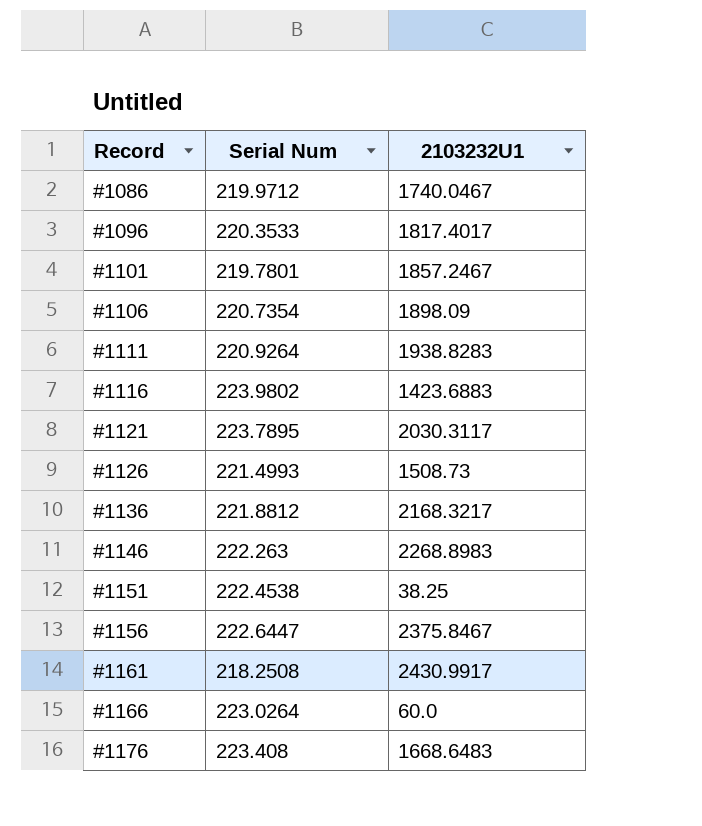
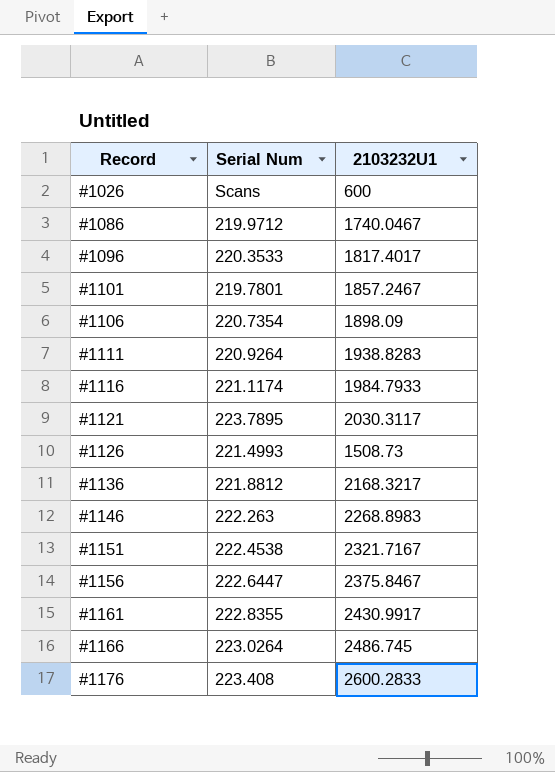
row #1026: none -> Scans | 600
#1116 | Serial Num: 223.9802 -> 221.1174
#1116 | 2103232U1: 1423.6883 -> 1984.7933
#1151 | 2103232U1: 38.25 -> 2321.7167
#1161 | Serial Num: 218.2508 -> 222.8355
#1166 | 2103232U1: 60.0 -> 2486.745
#1176 | 2103232U1: 1668.6483 -> 2600.2833

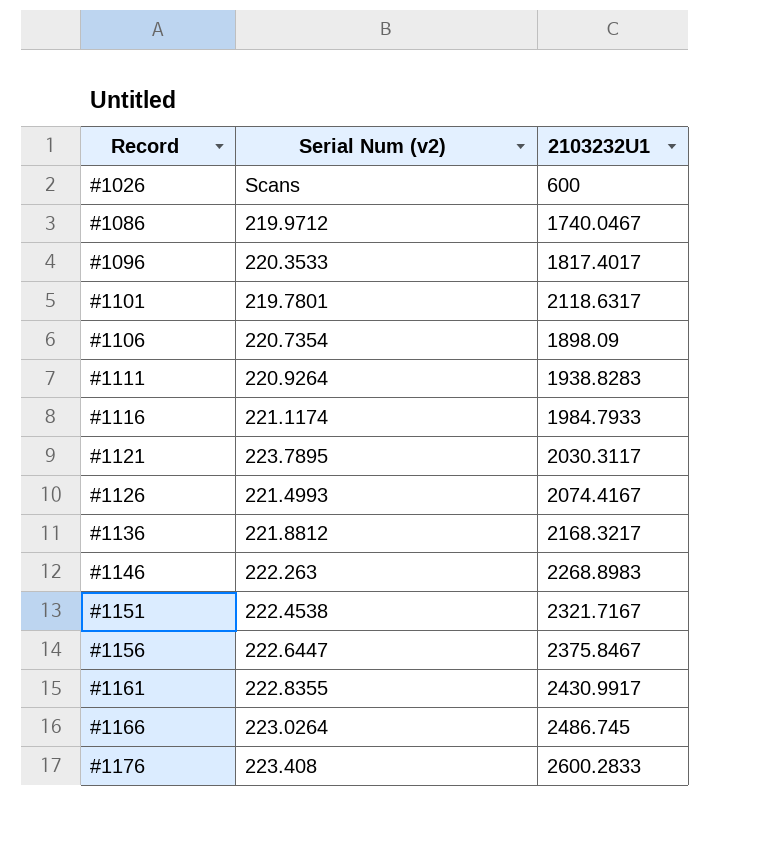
column name: Serial Num -> Serial Num (v2)
#1101 | 2103232U1: 1857.2467 -> 2118.6317
#1126 | 2103232U1: 1508.73 -> 2074.4167

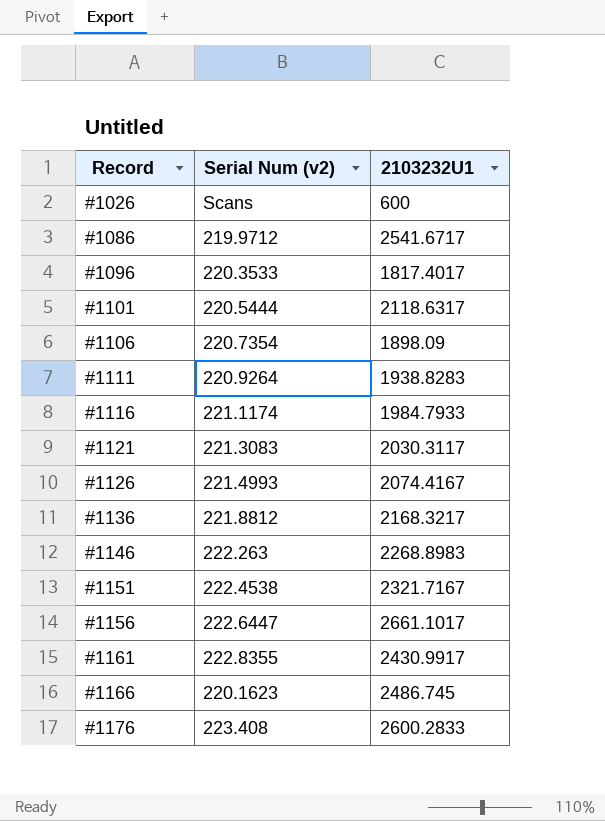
#1086 | 2103232U1: 1740.0467 -> 2541.6717
#1101 | Serial Num (v2): 219.7801 -> 220.5444
#1121 | Serial Num (v2): 223.7895 -> 221.3083
#1156 | 2103232U1: 2375.8467 -> 2661.1017
#1166 | Serial Num (v2): 223.0264 -> 220.1623

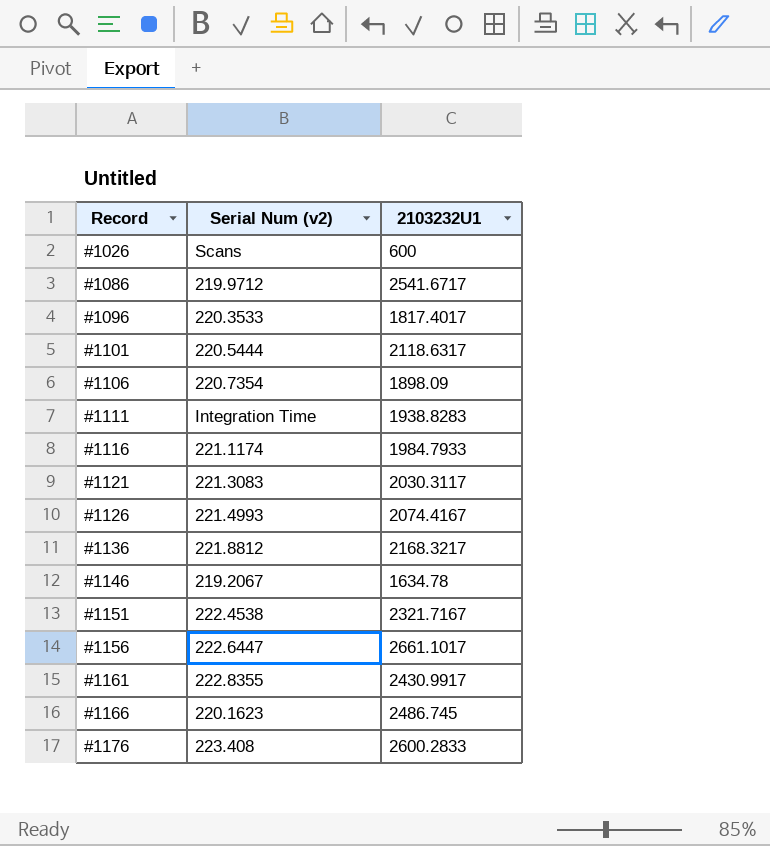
#1111 | Serial Num (v2): 220.9264 -> Integration Time
#1146 | Serial Num (v2): 222.263 -> 219.2067
#1146 | 2103232U1: 2268.8983 -> 1634.78

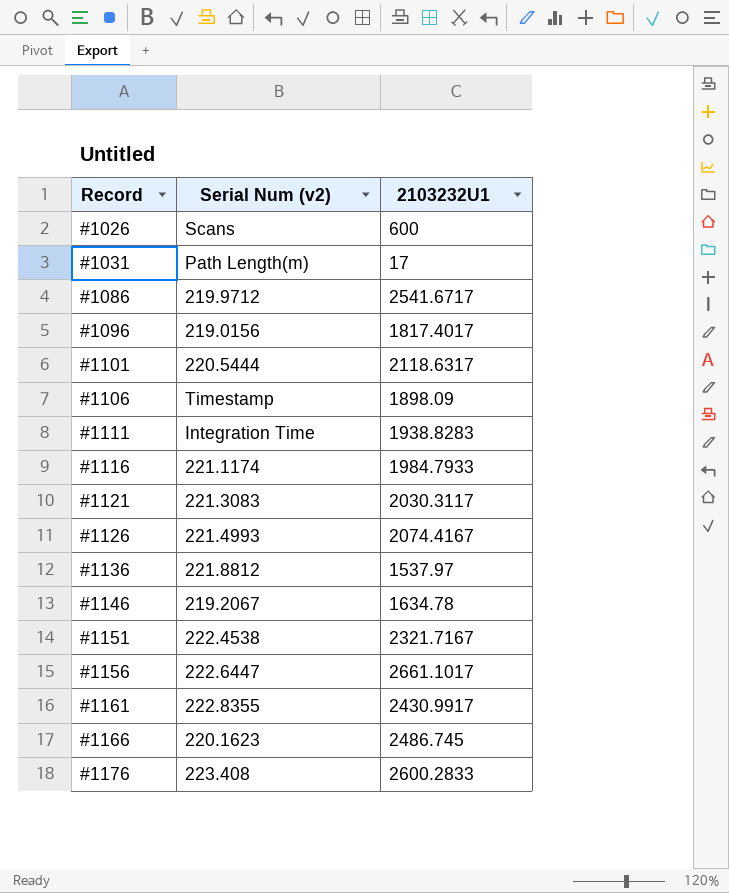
row #1031: none -> Path Length(m) | 17
#1096 | Serial Num (v2): 220.3533 -> 219.0156
#1106 | Serial Num (v2): 220.7354 -> Timestamp
#1136 | 2103232U1: 2168.3217 -> 1537.97

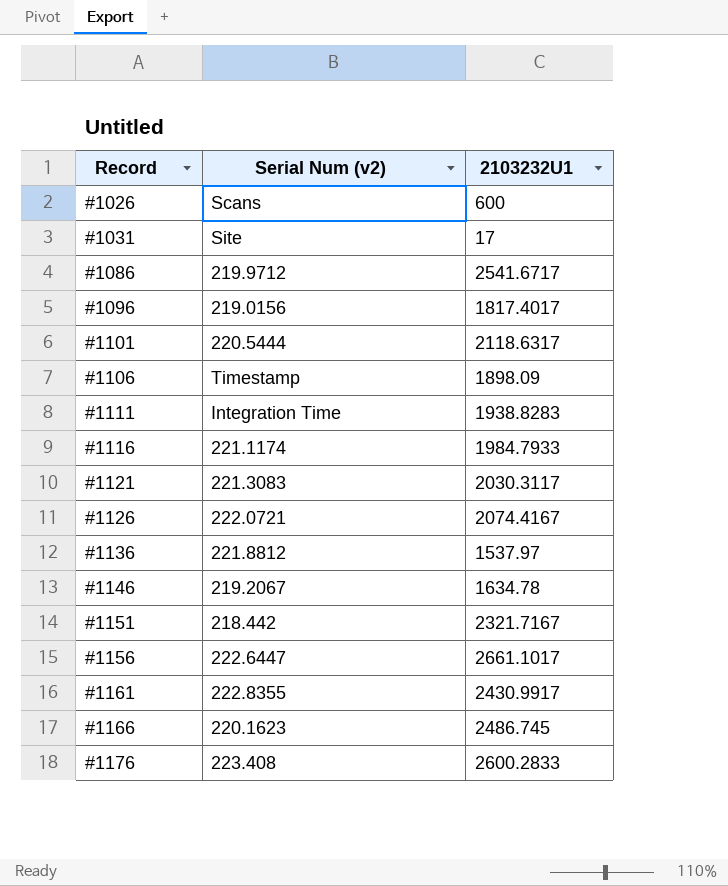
#1031 | Serial Num (v2): Path Length(m) -> Site
#1126 | Serial Num (v2): 221.4993 -> 222.0721
#1151 | Serial Num (v2): 222.4538 -> 218.442

